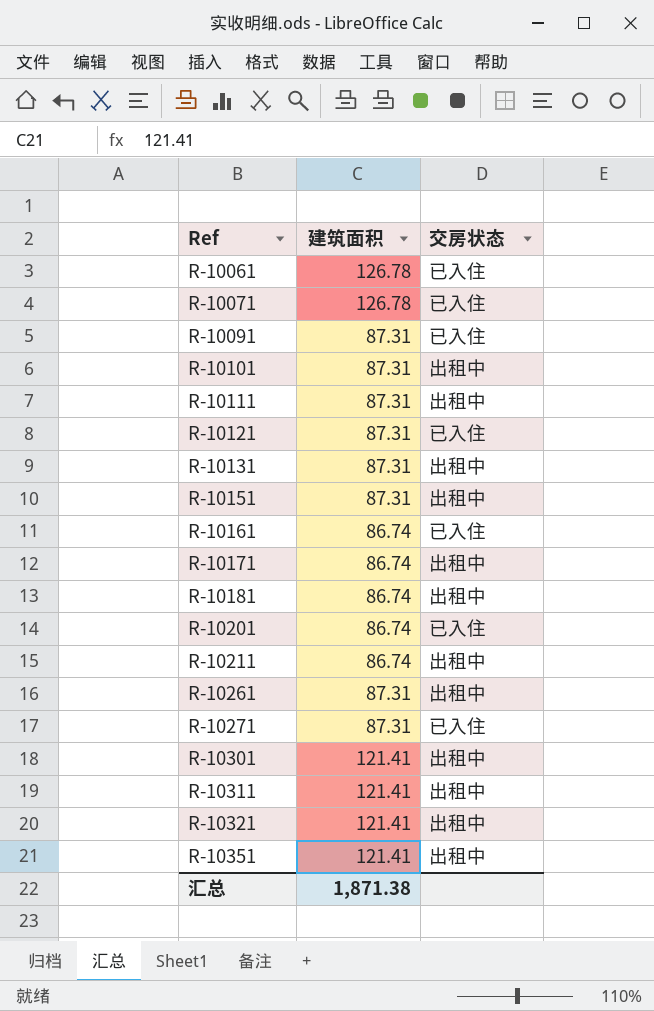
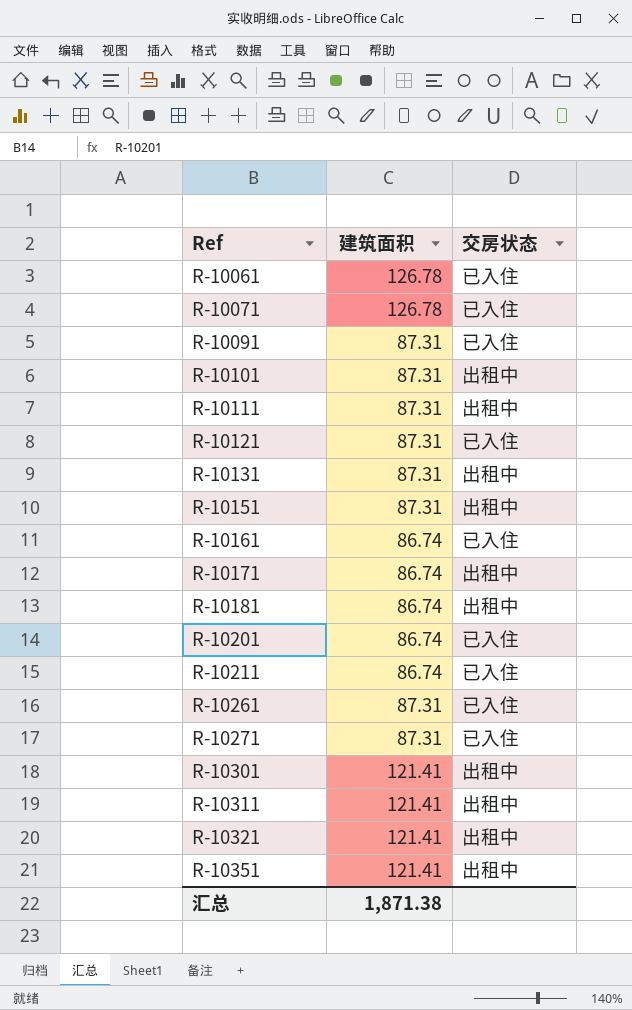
R-10211 | 交房状态: 出租中 -> 已入住
R-10261 | 交房状态: 出租中 -> 已入住

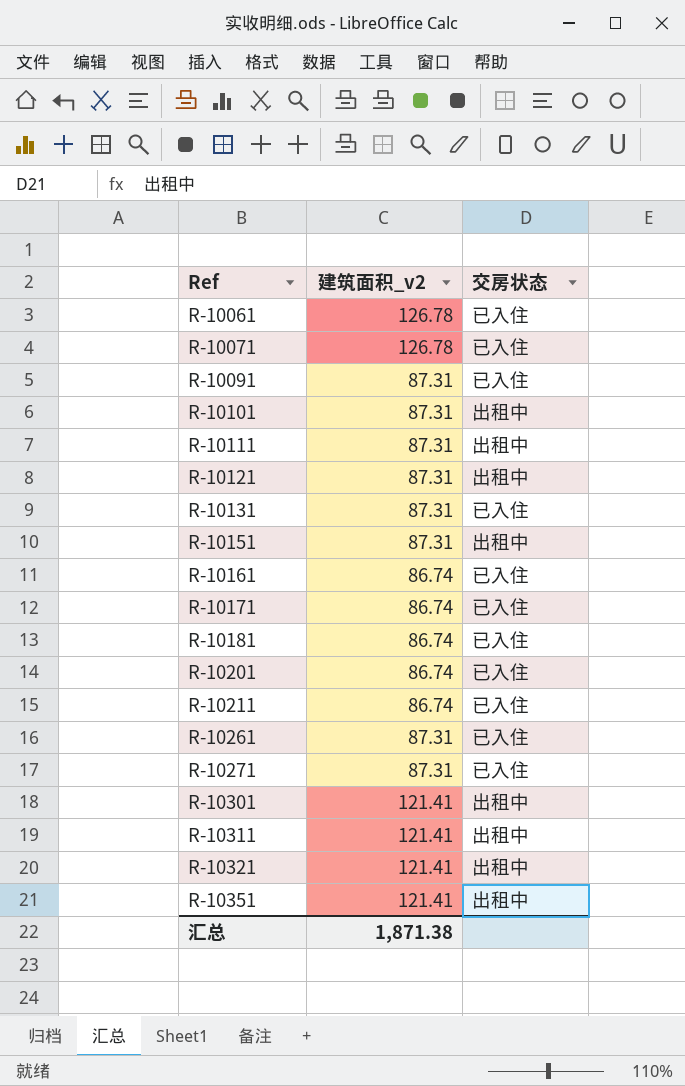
column name: 建筑面积 -> 建筑面积_v2
R-10121 | 交房状态: 已入住 -> 出租中
R-10131 | 交房状态: 出租中 -> 已入住
R-10171 | 交房状态: 出租中 -> 已入住
R-10181 | 交房状态: 出租中 -> 已入住

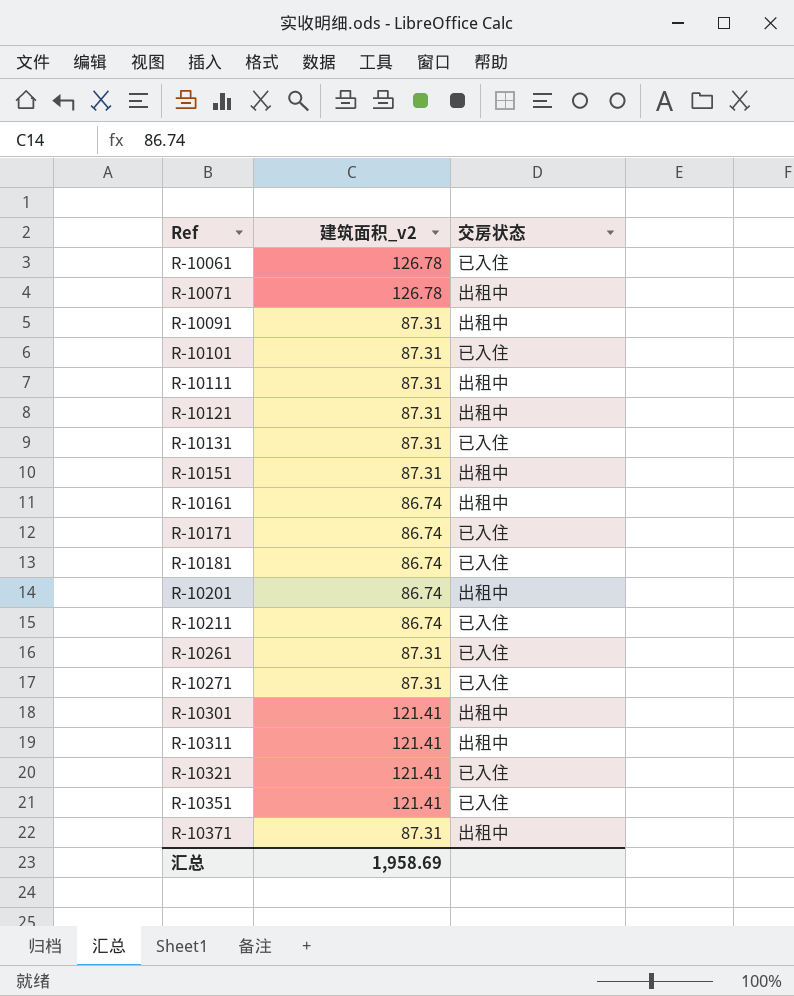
R-10071 | 交房状态: 已入住 -> 出租中
R-10091 | 交房状态: 已入住 -> 出租中
R-10101 | 交房状态: 出租中 -> 已入住
R-10161 | 交房状态: 已入住 -> 出租中
R-10201 | 交房状态: 已入住 -> 出租中
R-10321 | 交房状态: 出租中 -> 已入住
R-10351 | 交房状态: 出租中 -> 已入住
row R-10371: none -> 87.31 | 出租中
汇总 | 建筑面积_v2: 1,871.38 -> 1,958.69

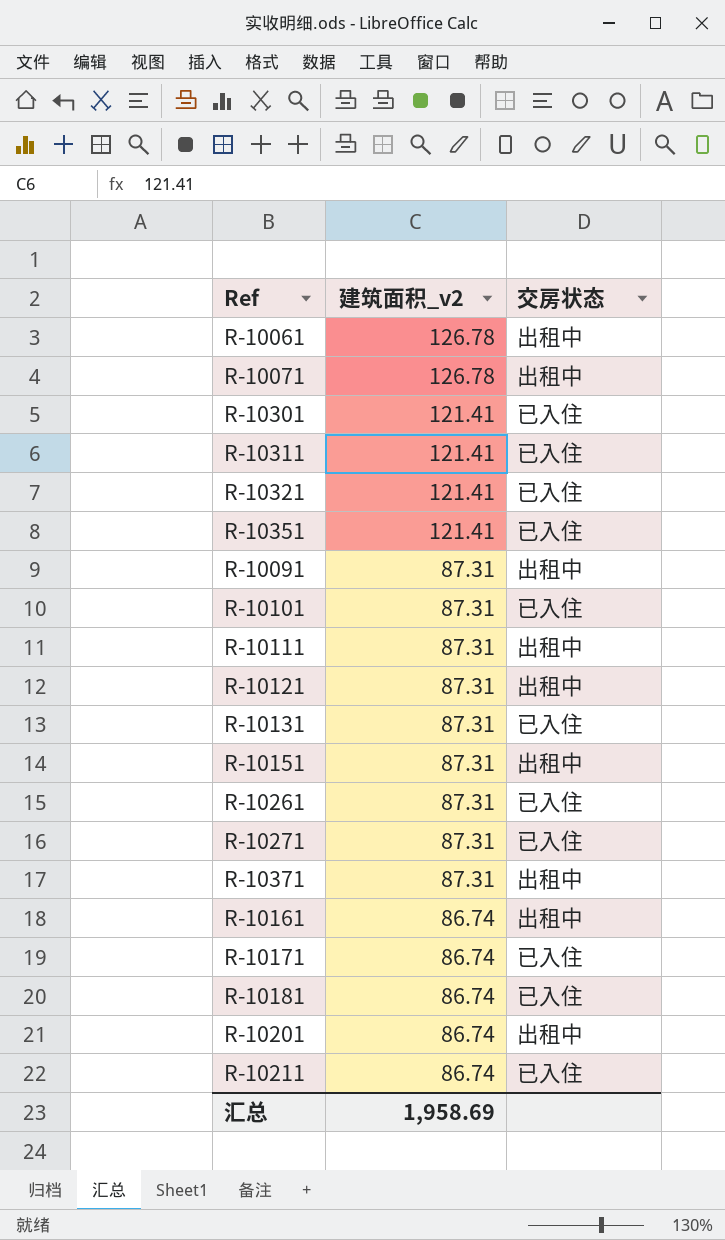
row order: Ref ascending -> 建筑面积_v2 descending
R-10061 | 交房状态: 已入住 -> 出租中
R-10301 | 交房状态: 出租中 -> 已入住
R-10311 | 交房状态: 出租中 -> 已入住

